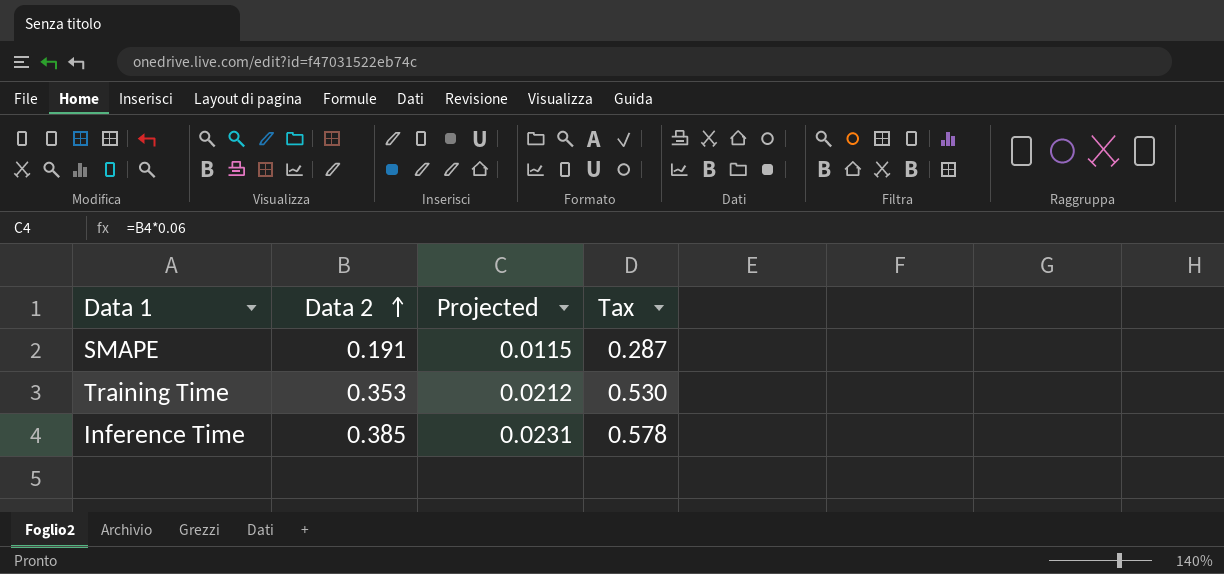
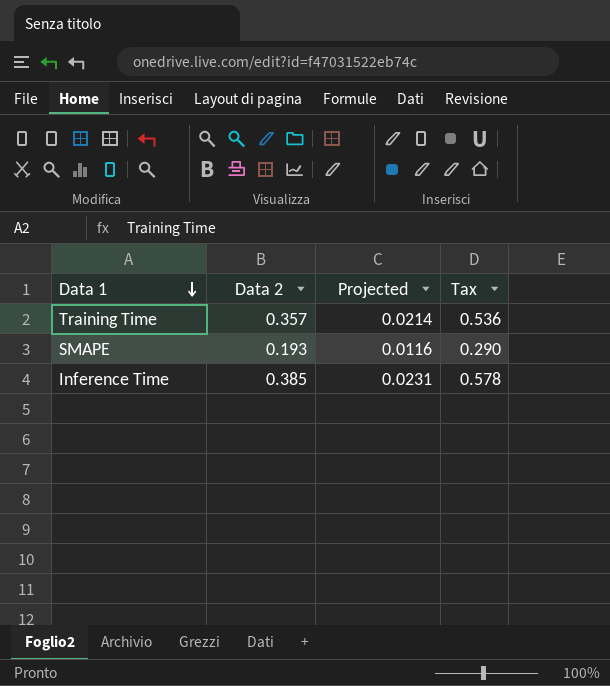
row order: Data 2 ascending -> Data 1 descending
Training Time | Data 2: 0.353 -> 0.357
Training Time | Projected: 0.0212 -> 0.0214
Training Time | Tax: 0.530 -> 0.536
SMAPE | Data 2: 0.191 -> 0.193
SMAPE | Projected: 0.0115 -> 0.0116
SMAPE | Tax: 0.287 -> 0.290

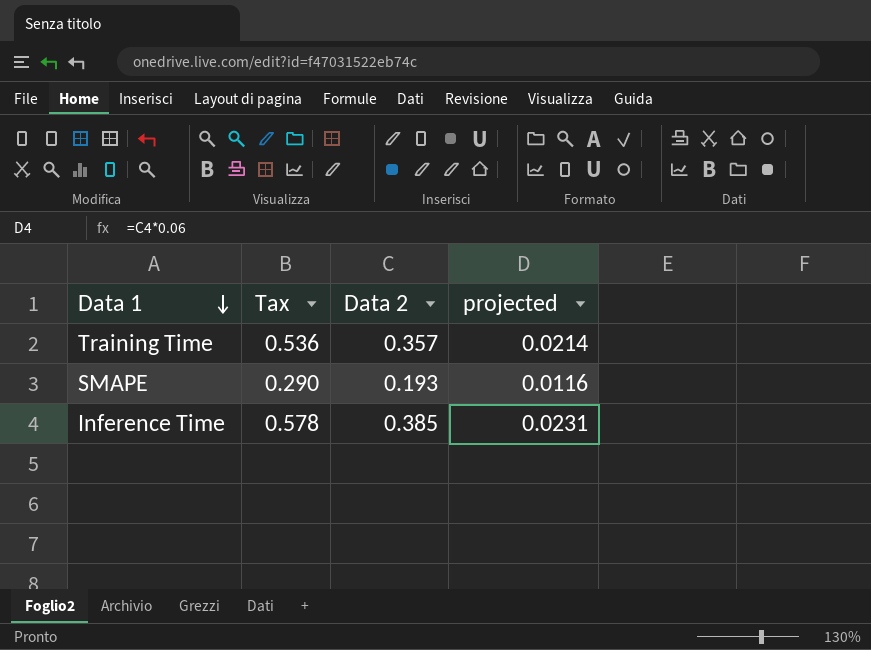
column Tax | position: 4 -> 2
column name: Projected -> projected

